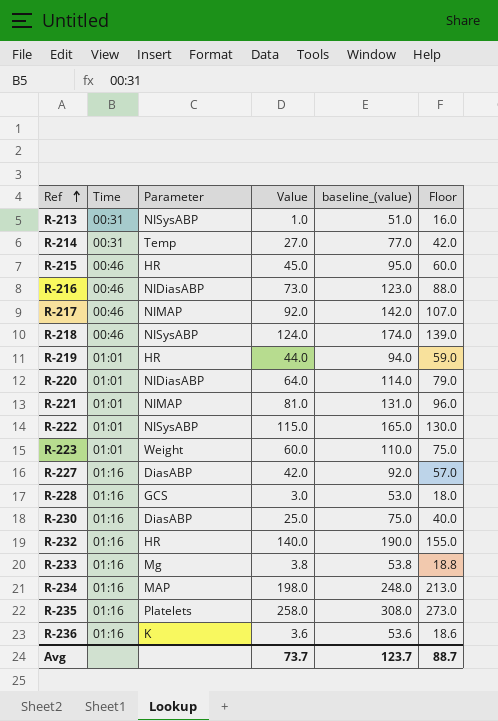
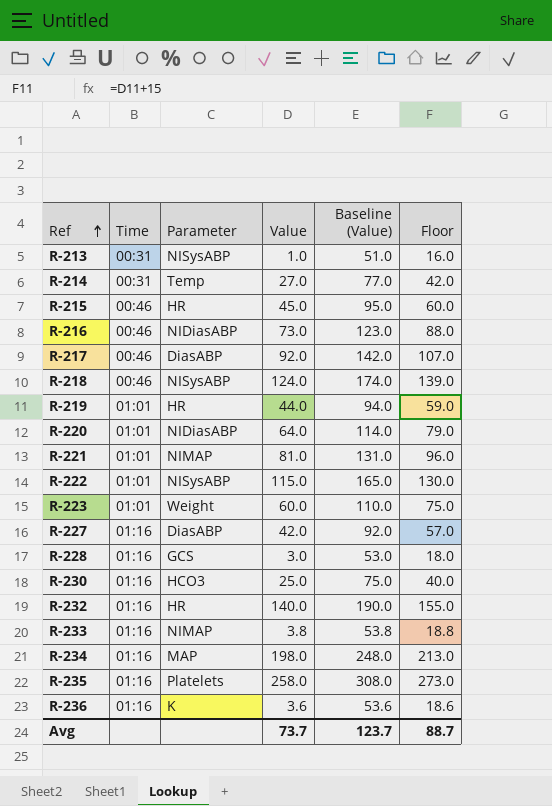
column name: baseline_(value) -> Baseline (Value)
R-217 | Parameter: NIMAP -> DiasABP
R-230 | Parameter: DiasABP -> HCO3
R-233 | Parameter: Mg -> NIMAP

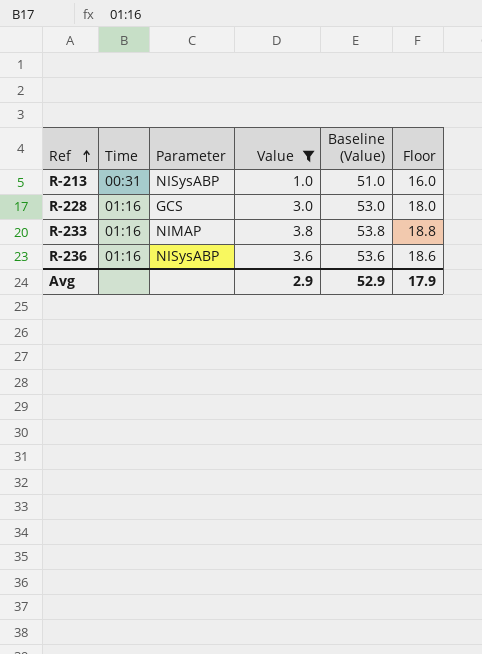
filter: none -> Value <= 3.8
R-236 | Parameter: K -> NISysABP
Avg | Value: 73.7 -> 2.9
Avg | Baseline (Value): 123.7 -> 52.9
Avg | Floor: 88.7 -> 17.9

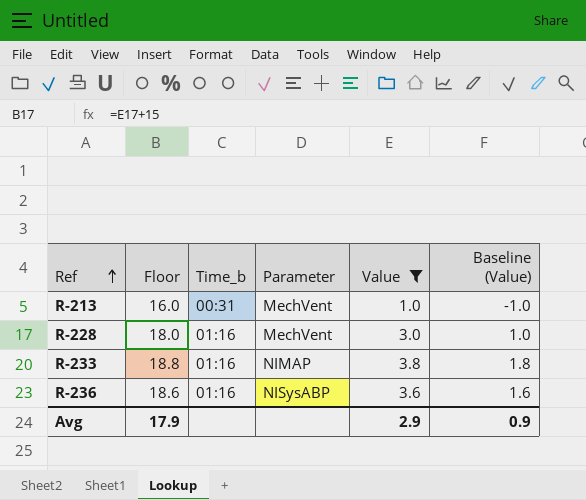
column Floor | position: 6 -> 2
column name: Time -> Time_b
column Baseline (Value) | formula: [Value] + 50 -> [Value] - 2
R-213 | Parameter: NISysABP -> MechVent
R-228 | Parameter: GCS -> MechVent
Avg | Baseline (Value): 52.9 -> 0.9

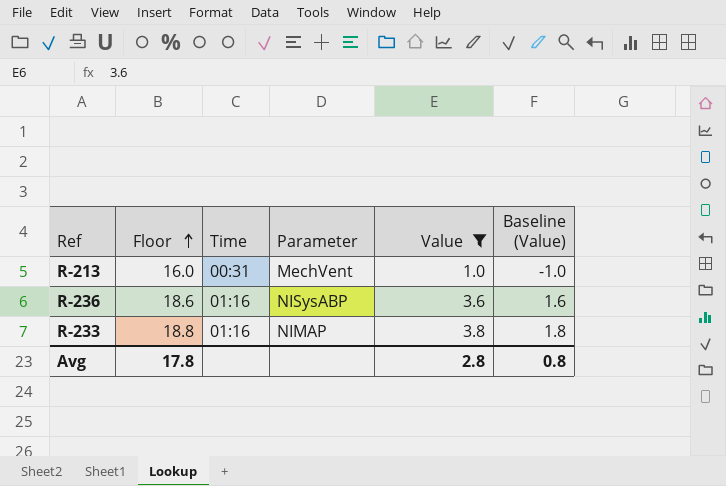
row order: Ref ascending -> Floor ascending
column name: Time_b -> Time
row R-228: 18.0 | 01:16 | MechVent | 3.0 | 1.0 -> none
Avg | Floor: 17.9 -> 17.8
Avg | Value: 2.9 -> 2.8
Avg | Baseline (Value): 0.9 -> 0.8

